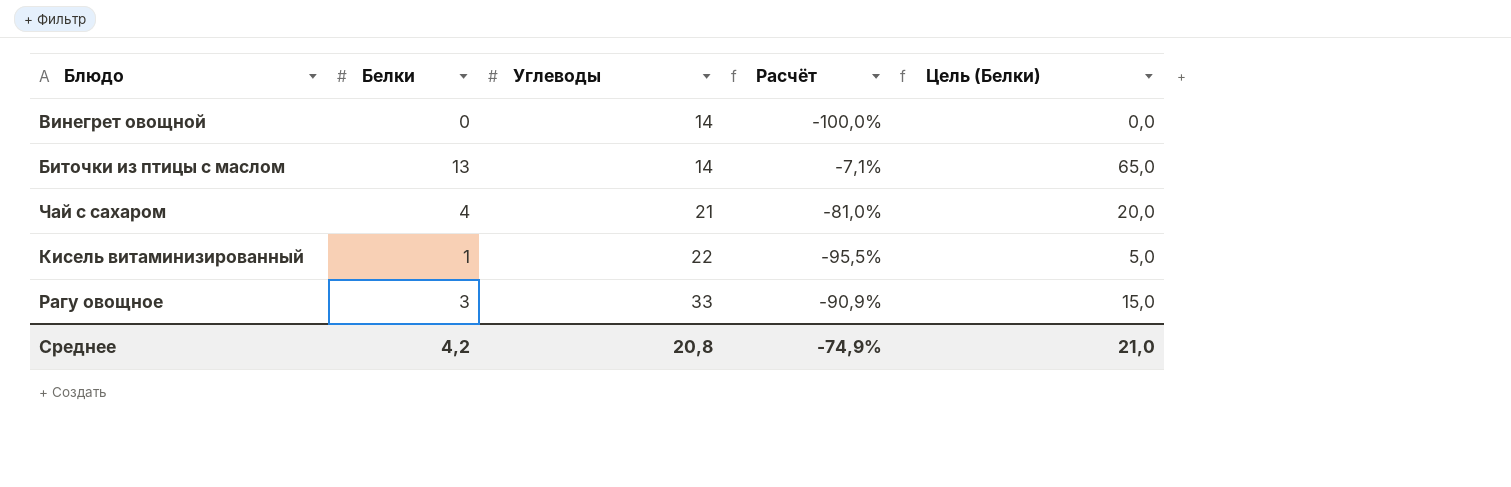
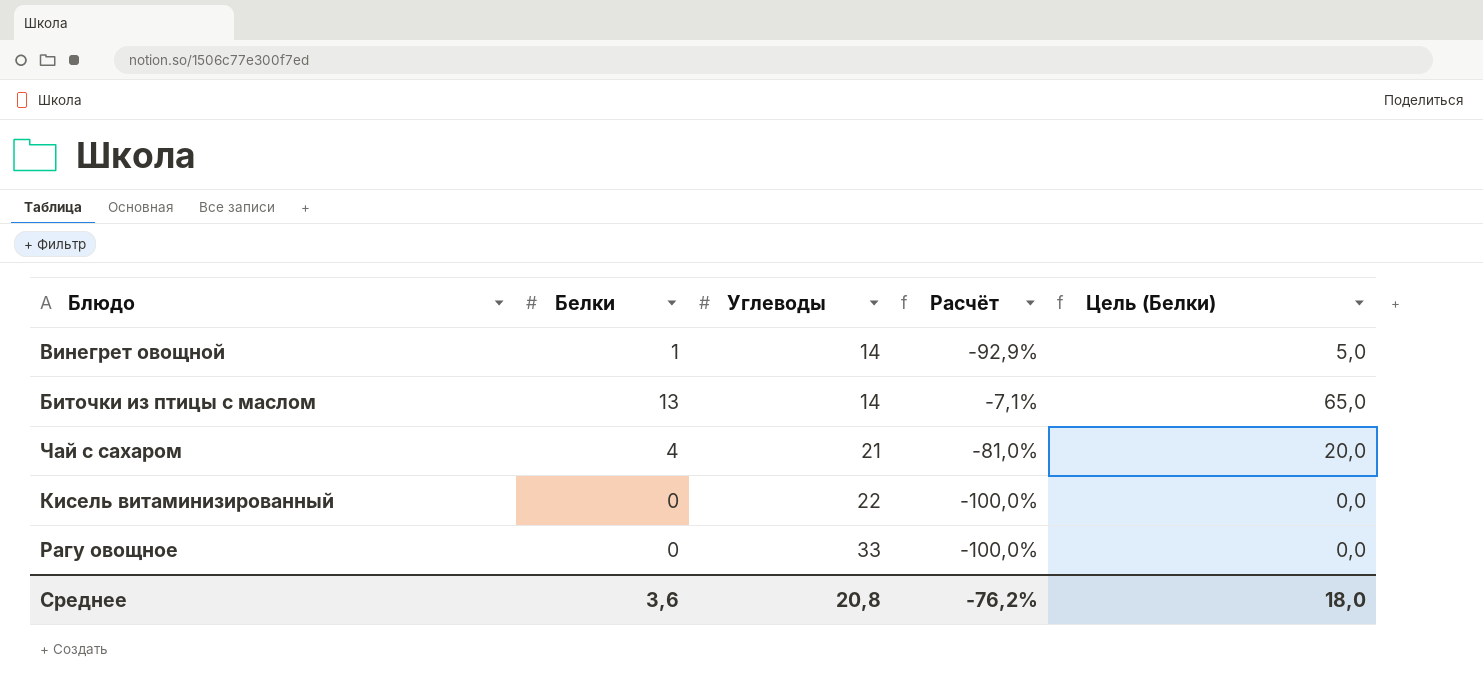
Винегрет овощной | Белки: 0 -> 1
Винегрет овощной | Расчёт: -100,0% -> -92,9%
Винегрет овощной | Цель (Белки): 0,0 -> 5,0
Кисель витаминизированный | Белки: 1 -> 0
Кисель витаминизированный | Расчёт: -95,5% -> -100,0%
Кисель витаминизированный | Цель (Белки): 5,0 -> 0,0
Рагу овощное | Белки: 3 -> 0
Рагу овощное | Расчёт: -90,9% -> -100,0%
Рагу овощное | Цель (Белки): 15,0 -> 0,0
Среднее | Белки: 4,2 -> 3,6
Среднее | Расчёт: -74,9% -> -76,2%
Среднее | Цель (Белки): 21,0 -> 18,0

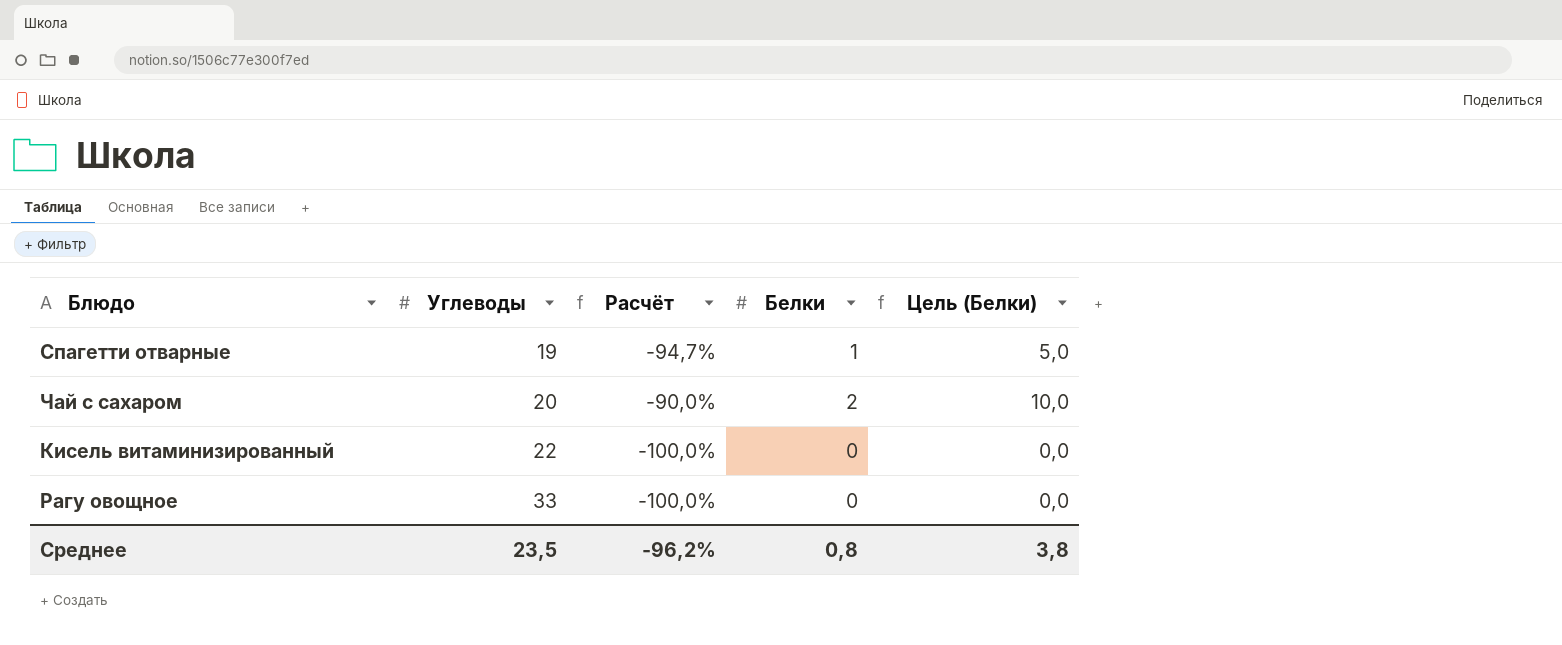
column Белки | position: 2 -> 4
row Винегрет овощной: 1 | 14 | -92,9% | 5,0 -> none
row Биточки из птицы с маслом: 13 | 14 | -7,1% | 65,0 -> none
row Спагетти отварные: none -> 19 | -94,7% | 1 | 5,0
Чай с сахаром | Углеводы: 21 -> 20
Чай с сахаром | Расчёт: -81,0% -> -90,0%
Чай с сахаром | Белки: 4 -> 2
Чай с сахаром | Цель (Белки): 20,0 -> 10,0
Среднее | Углеводы: 20,8 -> 23,5
Среднее | Расчёт: -76,2% -> -96,2%
Среднее | Белки: 3,6 -> 0,8
Среднее | Цель (Белки): 18,0 -> 3,8

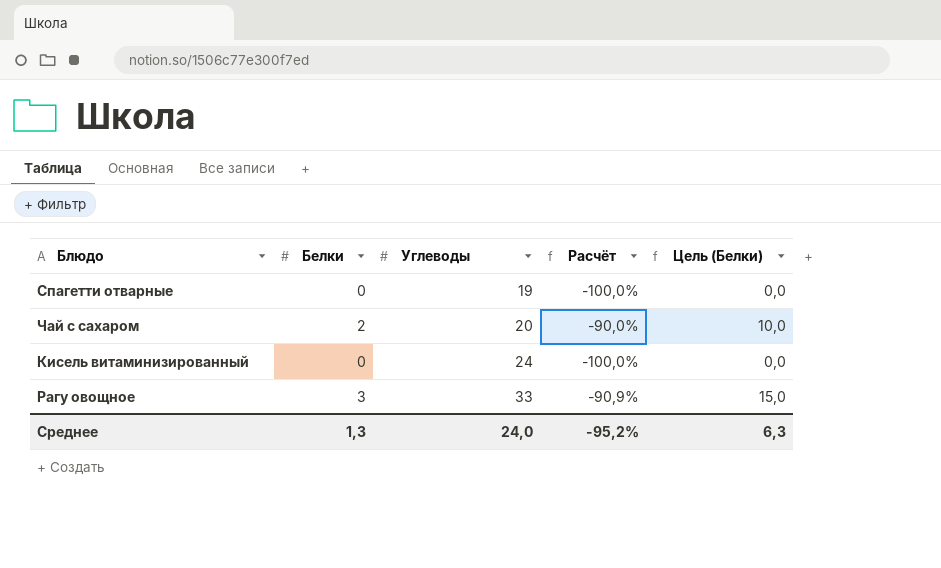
column Белки | position: 4 -> 2
Спагетти отварные | Белки: 1 -> 0
Спагетти отварные | Расчёт: -94,7% -> -100,0%
Спагетти отварные | Цель (Белки): 5,0 -> 0,0
Кисель витаминизированный | Углеводы: 22 -> 24
Рагу овощное | Белки: 0 -> 3
Рагу овощное | Расчёт: -100,0% -> -90,9%
Рагу овощное | Цель (Белки): 0,0 -> 15,0
Среднее | Белки: 0,8 -> 1,3
Среднее | Углеводы: 23,5 -> 24,0
Среднее | Расчёт: -96,2% -> -95,2%
Среднее | Цель (Белки): 3,8 -> 6,3

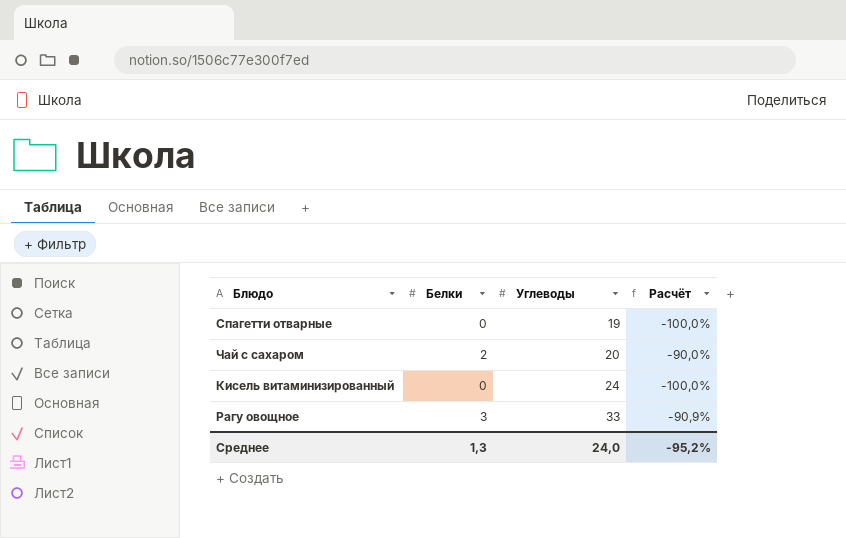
column Цель (Белки) | formula: [Белки] * 5 -> none

